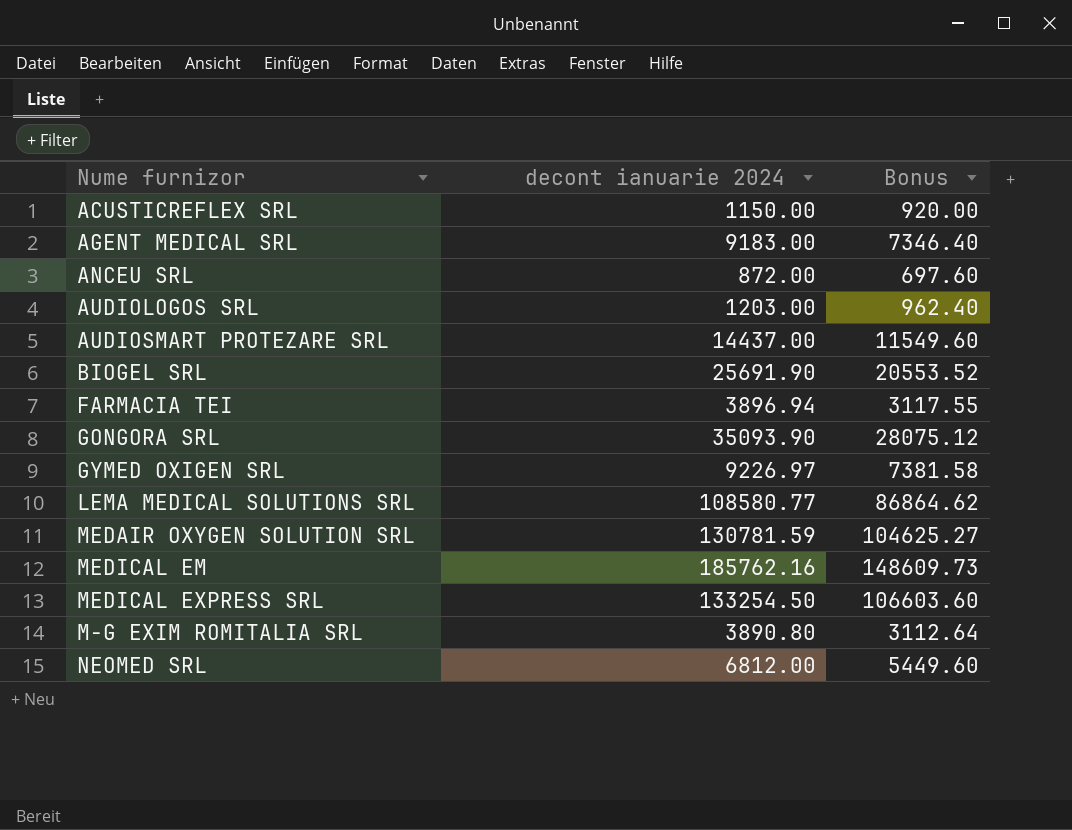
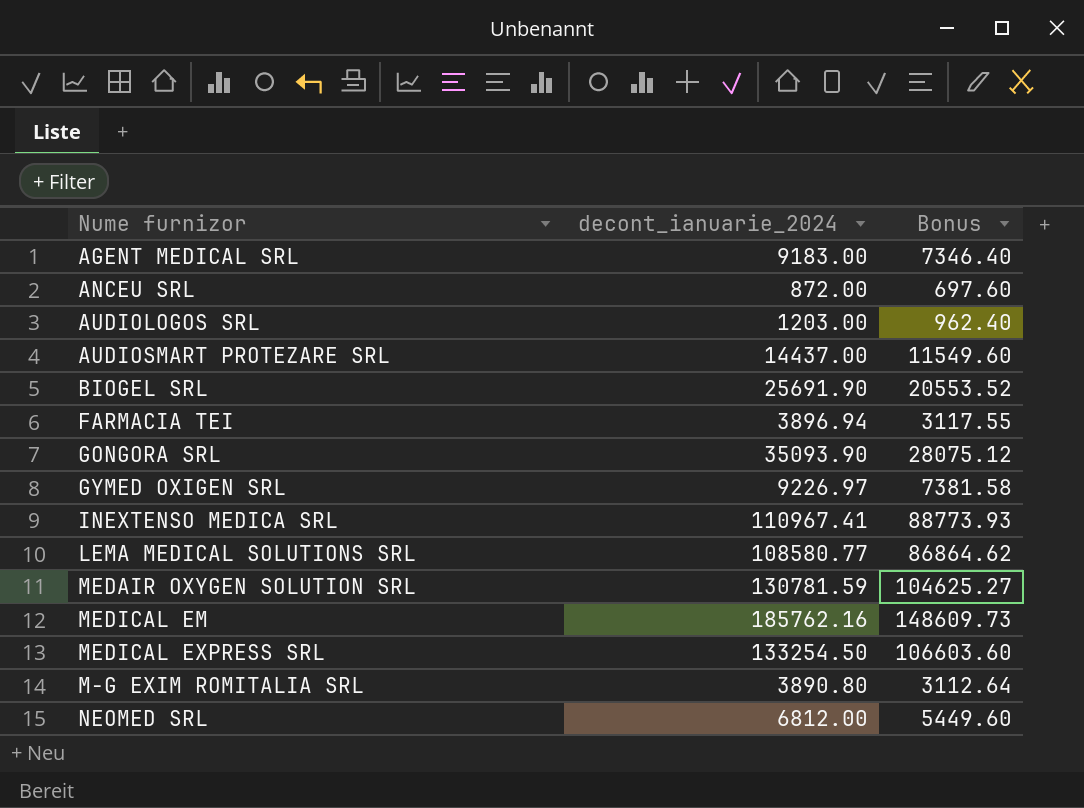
column name: decont ianuarie 2024 -> decont_ianuarie_2024
row ACUSTICREFLEX SRL: 1150.00 | 920.00 -> none
row INEXTENSO MEDICA SRL: none -> 110967.41 | 88773.93

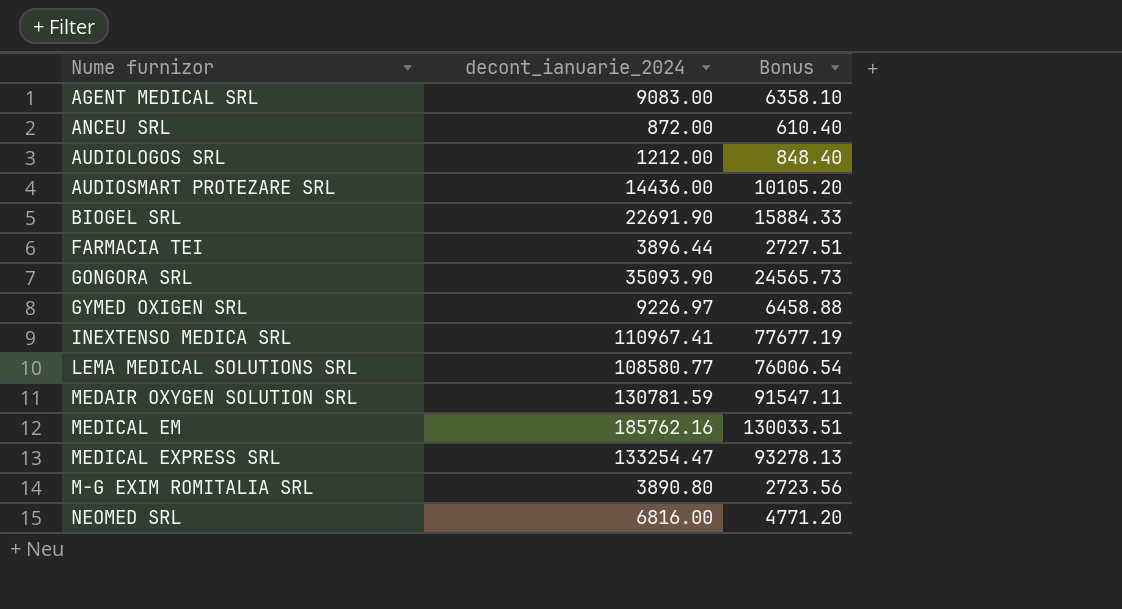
column Bonus | formula: [decont_ianuarie_2024] * 0.8 -> [decont_ianuarie_2024] * 0.7
AGENT MEDICAL SRL | decont_ianuarie_2024: 9183.00 -> 9083.00
AUDIOLOGOS SRL | decont_ianuarie_2024: 1203.00 -> 1212.00
AUDIOSMART PROTEZARE SRL | decont_ianuarie_2024: 14437.00 -> 14436.00
BIOGEL SRL | decont_ianuarie_2024: 25691.90 -> 22691.90
FARMACIA TEI | decont_ianuarie_2024: 3896.94 -> 3896.44
MEDICAL EXPRESS SRL | decont_ianuarie_2024: 133254.50 -> 133254.47
NEOMED SRL | decont_ianuarie_2024: 6812.00 -> 6816.00

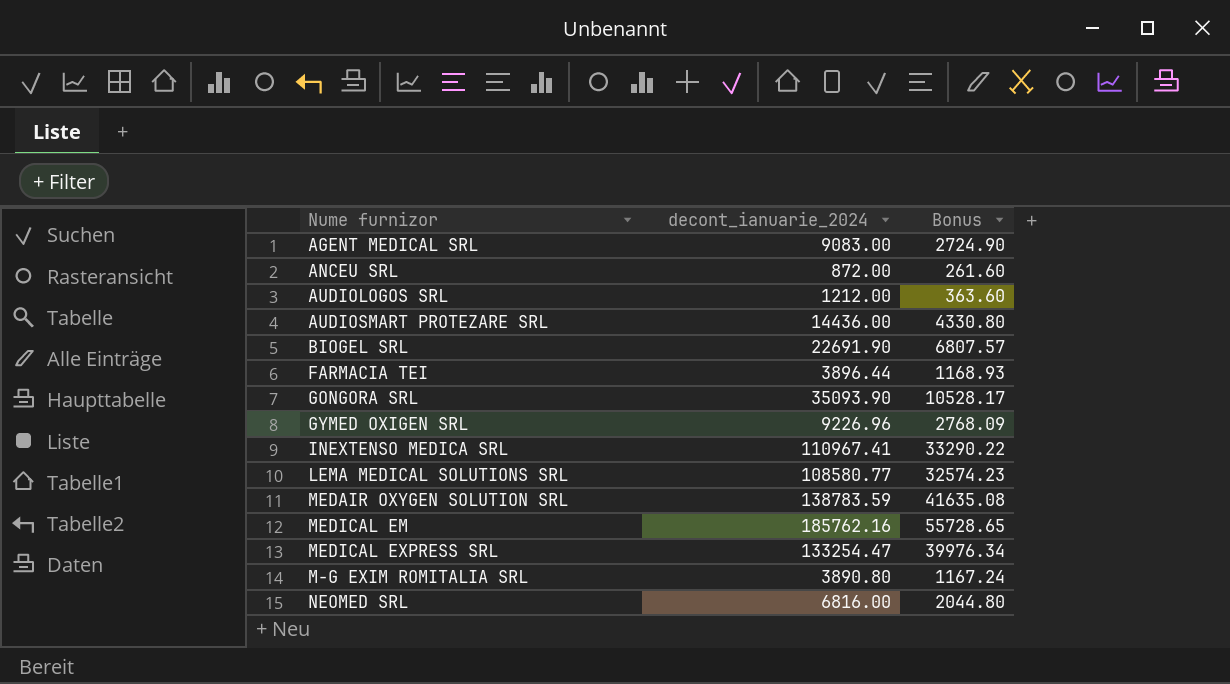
column Bonus | formula: [decont_ianuarie_2024] * 0.7 -> [decont_ianuarie_2024] * 0.3
GYMED OXIGEN SRL | decont_ianuarie_2024: 9226.97 -> 9226.96
MEDAIR OXYGEN SOLUTION SRL | decont_ianuarie_2024: 130781.59 -> 138783.59

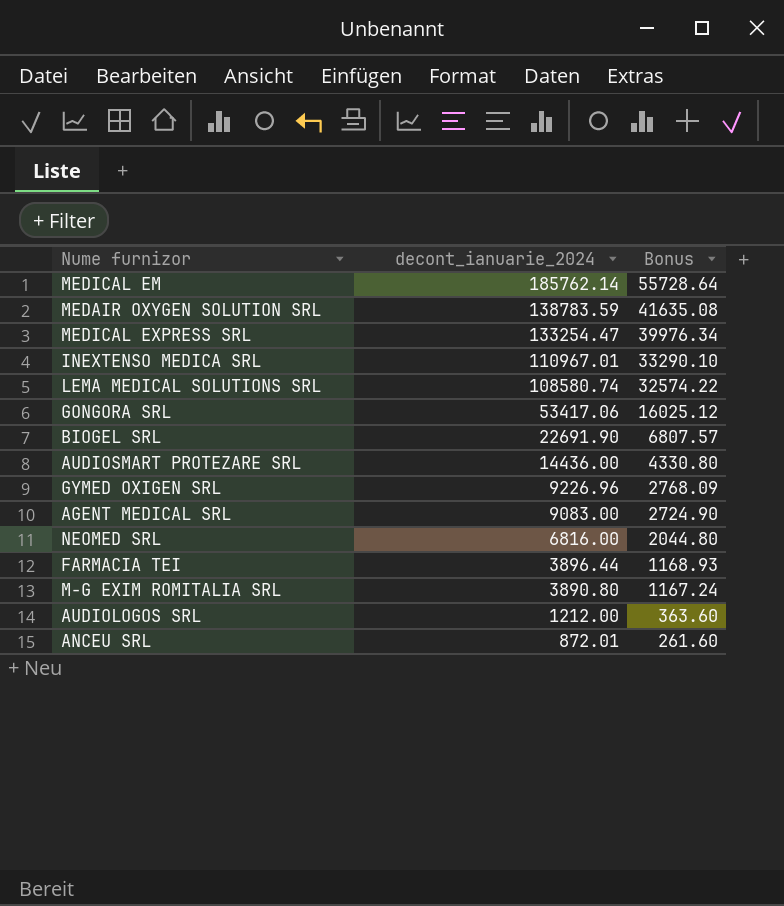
row order: none -> decont_ianuarie_2024 descending
MEDICAL EM | decont_ianuarie_2024: 185762.16 -> 185762.14
MEDICAL EM | Bonus: 55728.65 -> 55728.64
INEXTENSO MEDICA SRL | decont_ianuarie_2024: 110967.41 -> 110967.01
INEXTENSO MEDICA SRL | Bonus: 33290.22 -> 33290.10
LEMA MEDICAL SOLUTIONS SRL | decont_ianuarie_2024: 108580.77 -> 108580.74
LEMA MEDICAL SOLUTIONS SRL | Bonus: 32574.23 -> 32574.22
GONGORA SRL | decont_ianuarie_2024: 35093.90 -> 53417.06
GONGORA SRL | Bonus: 10528.17 -> 16025.12
ANCEU SRL | decont_ianuarie_2024: 872.00 -> 872.01

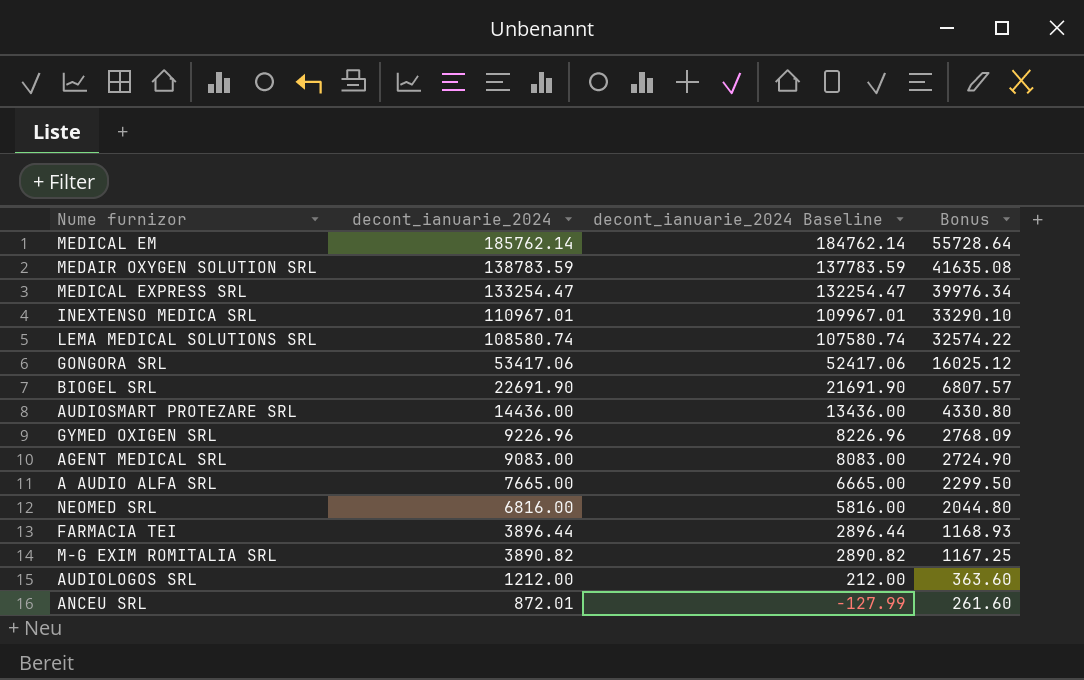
column decont_ianuarie_2024 Baseline | formula: none -> [decont_ianuarie_2024] - 1000
row A AUDIO ALFA SRL: none -> 7665.00 | 6665.00 | 2299.50
M-G EXIM ROMITALIA SRL | decont_ianuarie_2024: 3890.80 -> 3890.82
M-G EXIM ROMITALIA SRL | Bonus: 1167.24 -> 1167.25

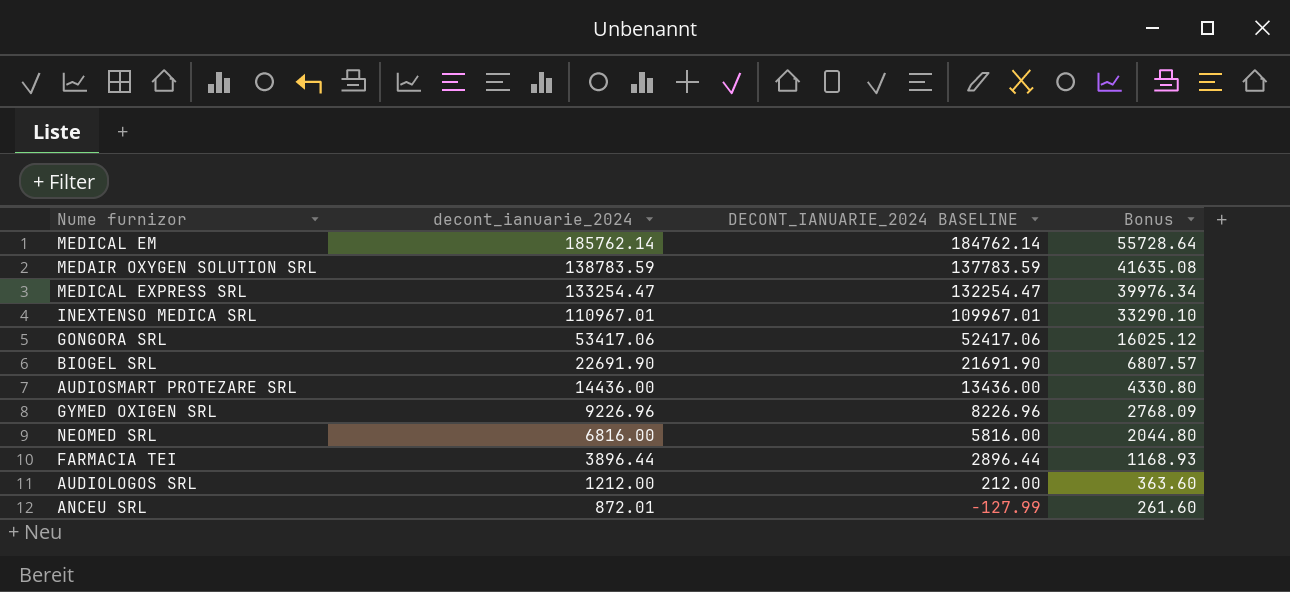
column name: decont_ianuarie_2024 Baseline -> DECONT_IANUARIE_2024 BASELINE
row LEMA MEDICAL SOLUTIONS SRL: 108580.74 | 107580.74 | 32574.22 -> none
row AGENT MEDICAL SRL: 9083.00 | 8083.00 | 2724.90 -> none
row A AUDIO ALFA SRL: 7665.00 | 6665.00 | 2299.50 -> none
row M-G EXIM ROMITALIA SRL: 3890.82 | 2890.82 | 1167.25 -> none

